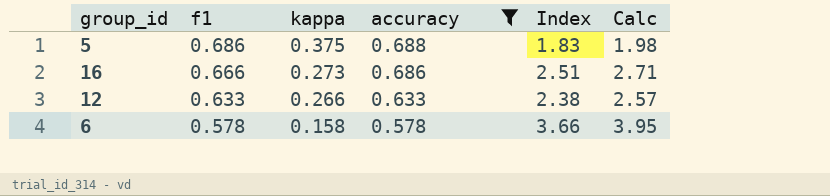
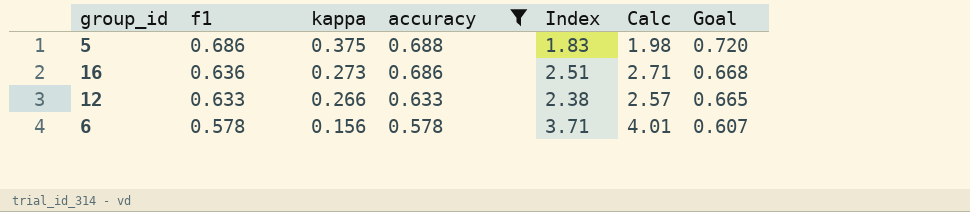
column Goal | formula: none -> [f1] * 1.05
16 | f1: 0.666 -> 0.636
6 | kappa: 0.158 -> 0.156
6 | Index: 3.66 -> 3.71
6 | Calc: 3.95 -> 4.01

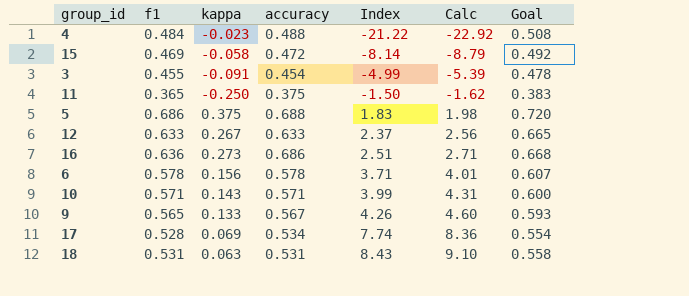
filter: accuracy >= 0.578 -> none
row order: f1 descending -> Index ascending
12 | kappa: 0.266 -> 0.267
12 | Index: 2.38 -> 2.37
12 | Calc: 2.57 -> 2.56

